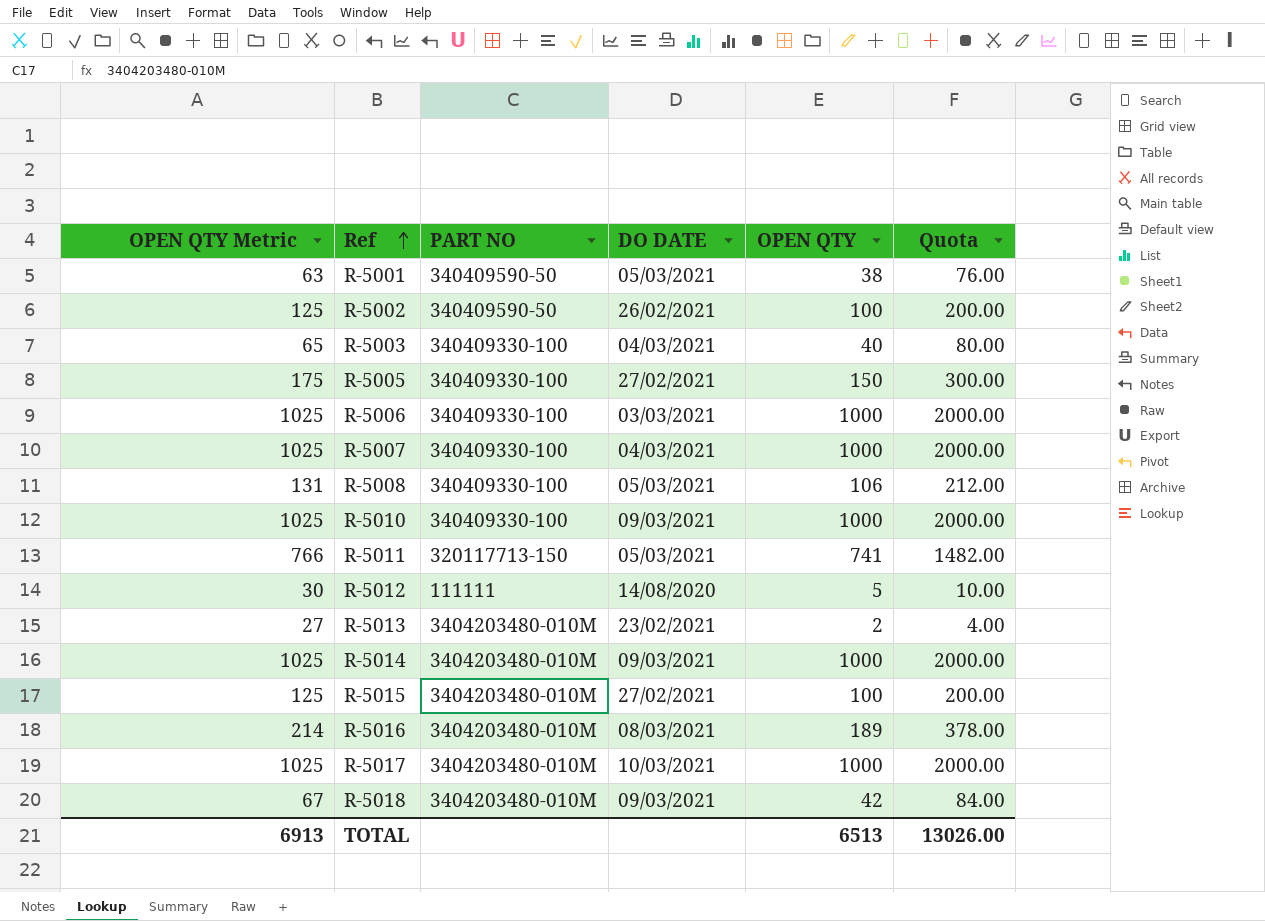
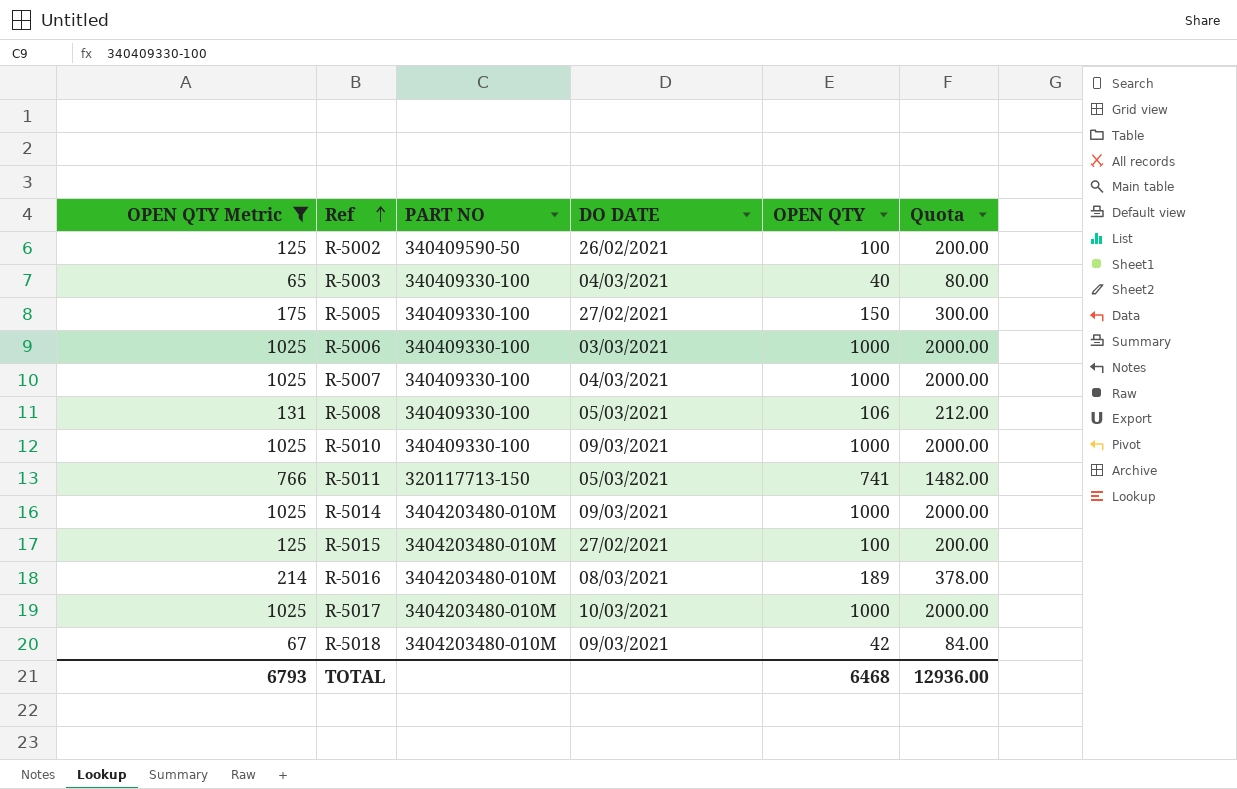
filter: none -> OPEN QTY Metric >= 65
TOTAL | OPEN QTY Metric: 6913 -> 6793
TOTAL | OPEN QTY: 6513 -> 6468
TOTAL | Quota: 13026.00 -> 12936.00

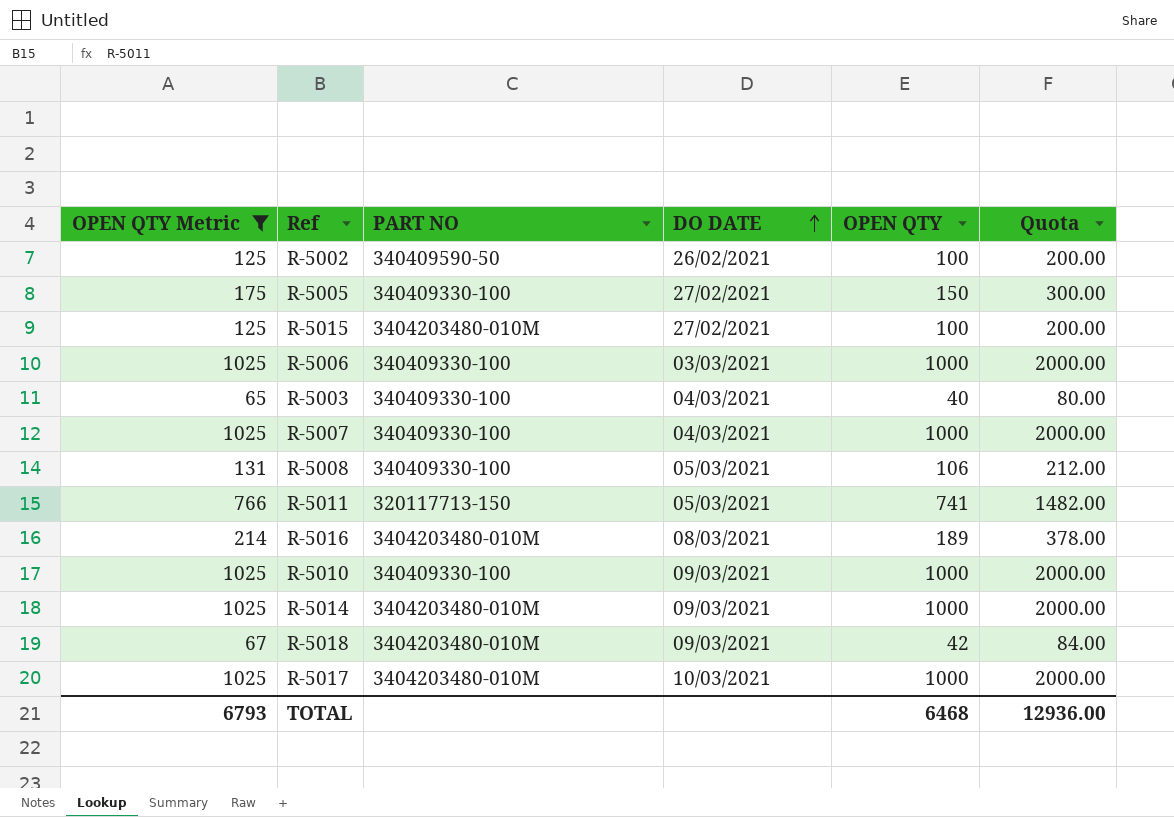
row order: Ref ascending -> DO DATE ascending

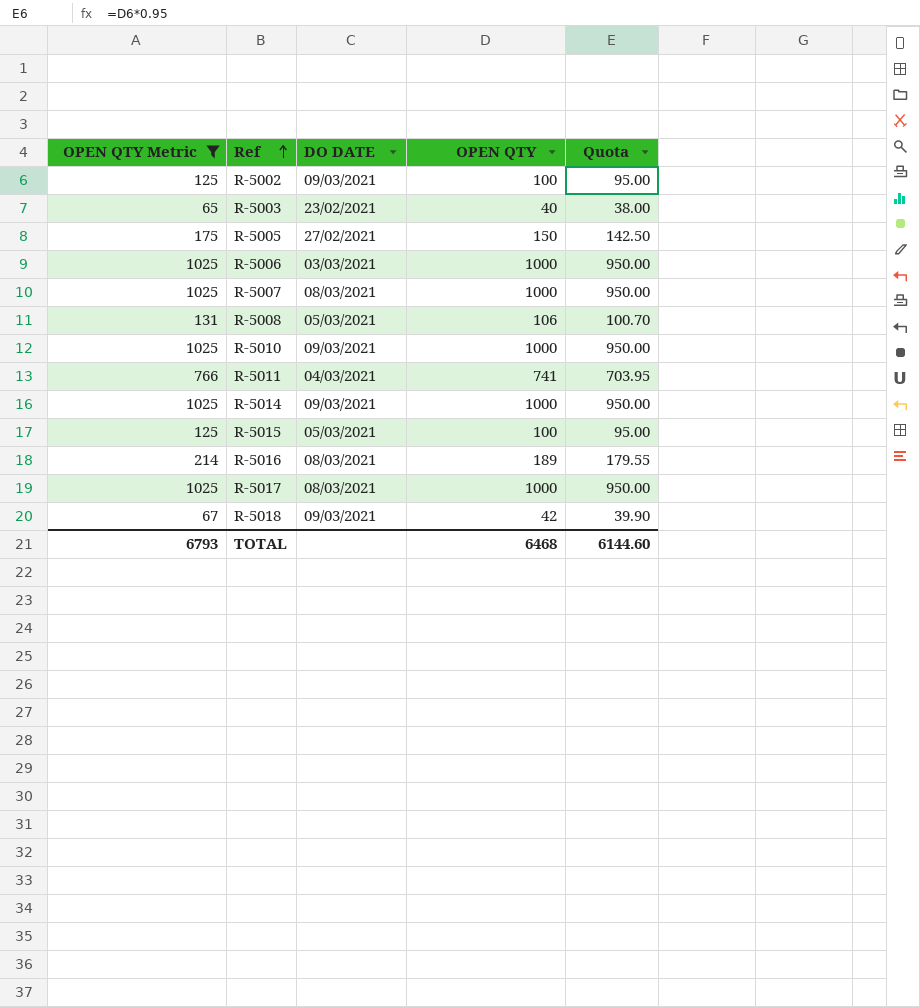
row order: DO DATE ascending -> Ref ascending
column PART NO | position: 3 -> none
column Quota | formula: [OPEN QTY] * 2 -> [OPEN QTY] * 0.95
R-5002 | DO DATE: 26/02/2021 -> 09/03/2021
R-5003 | DO DATE: 04/03/2021 -> 23/02/2021
R-5007 | DO DATE: 04/03/2021 -> 08/03/2021
R-5011 | DO DATE: 05/03/2021 -> 04/03/2021
R-5015 | DO DATE: 27/02/2021 -> 05/03/2021
R-5017 | DO DATE: 10/03/2021 -> 08/03/2021
TOTAL | Quota: 12936.00 -> 6144.60

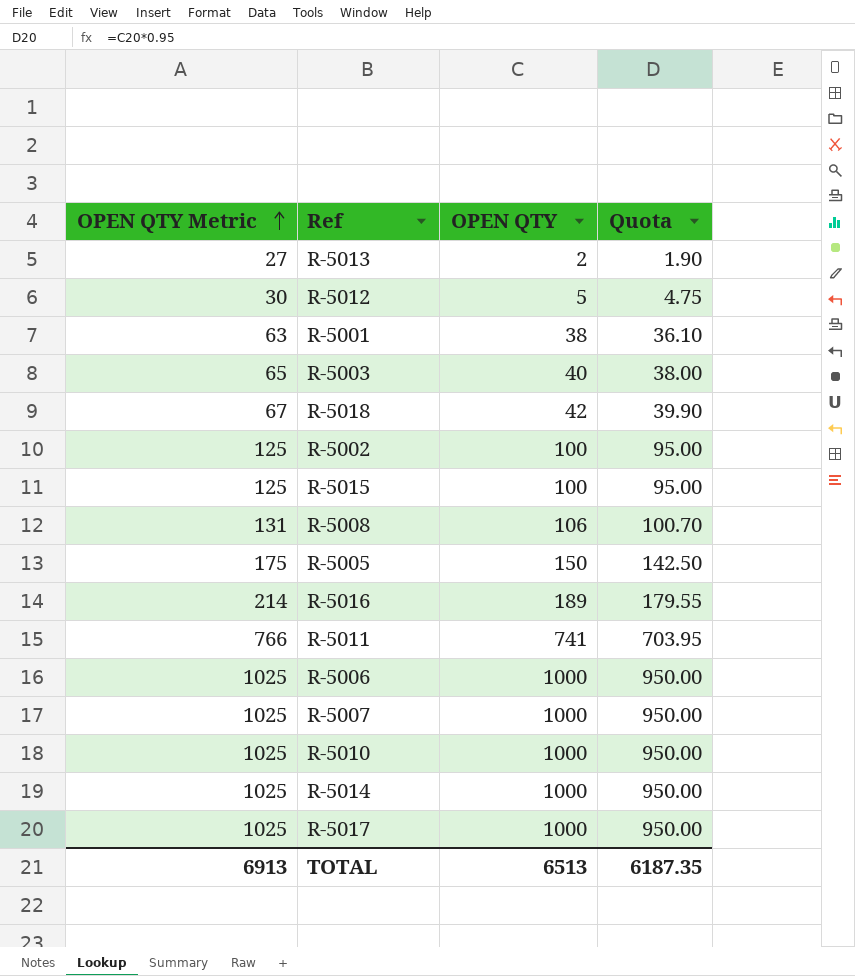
filter: OPEN QTY Metric >= 65 -> none
row order: Ref ascending -> OPEN QTY Metric ascending
column DO DATE | position: 3 -> none
TOTAL | OPEN QTY Metric: 6793 -> 6913
TOTAL | OPEN QTY: 6468 -> 6513
TOTAL | Quota: 6144.60 -> 6187.35

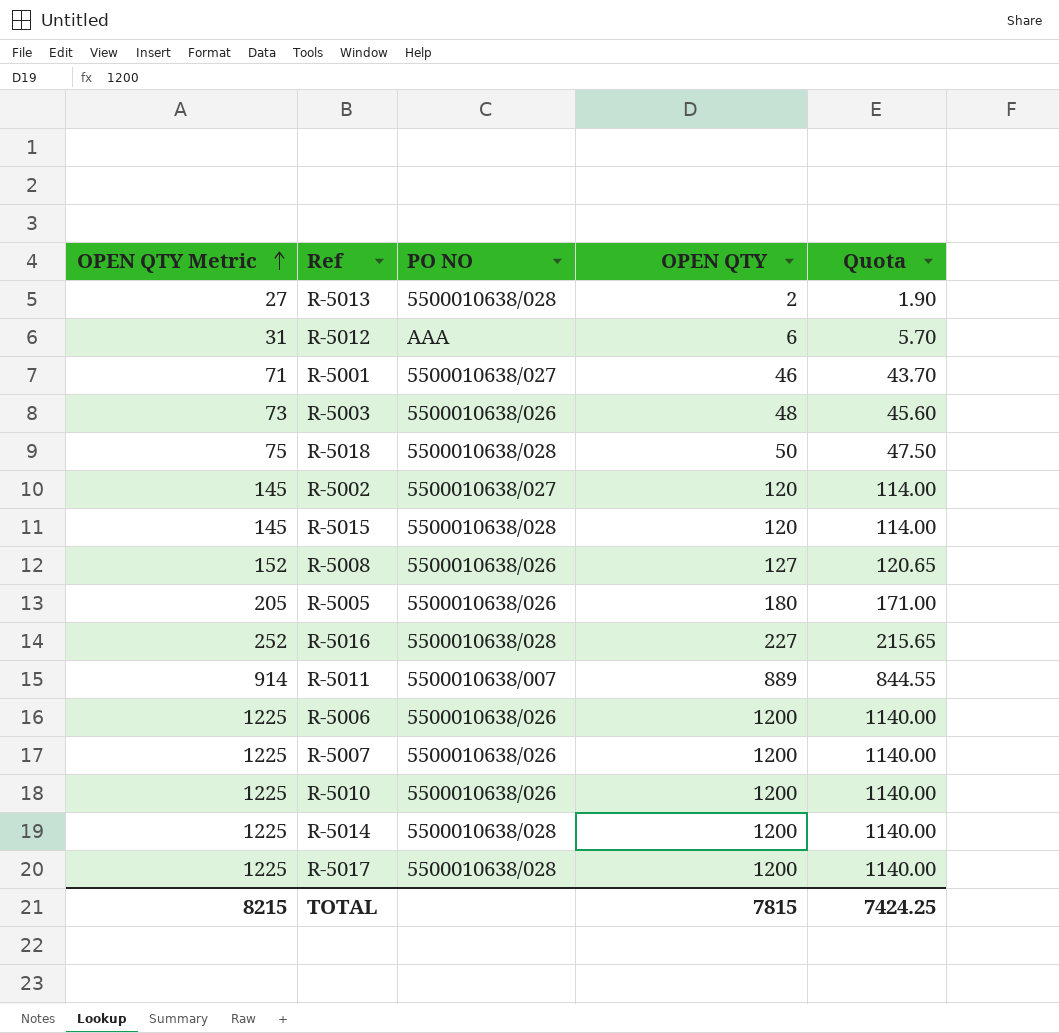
column PO NO | position: none -> 3
R-5012 | OPEN QTY Metric: 30 -> 31
R-5012 | OPEN QTY: 5 -> 6
R-5012 | Quota: 4.75 -> 5.70
R-5001 | OPEN QTY Metric: 63 -> 71
R-5001 | OPEN QTY: 38 -> 46
R-5001 | Quota: 36.10 -> 43.70
R-5003 | OPEN QTY Metric: 65 -> 73
R-5003 | OPEN QTY: 40 -> 48
R-5003 | Quota: 38.00 -> 45.60
R-5018 | OPEN QTY Metric: 67 -> 75
R-5018 | OPEN QTY: 42 -> 50
R-5018 | Quota: 39.90 -> 47.50
R-5002 | OPEN QTY Metric: 125 -> 145
R-5002 | OPEN QTY: 100 -> 120
R-5002 | Quota: 95.00 -> 114.00
R-5015 | OPEN QTY Metric: 125 -> 145
R-5015 | OPEN QTY: 100 -> 120
R-5015 | Quota: 95.00 -> 114.00
R-5008 | OPEN QTY Metric: 131 -> 152
R-5008 | OPEN QTY: 106 -> 127
R-5008 | Quota: 100.70 -> 120.65
R-5005 | OPEN QTY Metric: 175 -> 205
R-5005 | OPEN QTY: 150 -> 180
R-5005 | Quota: 142.50 -> 171.00
R-5016 | OPEN QTY Metric: 214 -> 252
R-5016 | OPEN QTY: 189 -> 227
R-5016 | Quota: 179.55 -> 215.65
R-5011 | OPEN QTY Metric: 766 -> 914
R-5011 | OPEN QTY: 741 -> 889
R-5011 | Quota: 703.95 -> 844.55
R-5006 | OPEN QTY Metric: 1025 -> 1225
R-5006 | OPEN QTY: 1000 -> 1200
R-5006 | Quota: 950.00 -> 1140.00
R-5007 | OPEN QTY Metric: 1025 -> 1225
R-5007 | OPEN QTY: 1000 -> 1200
R-5007 | Quota: 950.00 -> 1140.00
R-5010 | OPEN QTY Metric: 1025 -> 1225
R-5010 | OPEN QTY: 1000 -> 1200
R-5010 | Quota: 950.00 -> 1140.00
R-5014 | OPEN QTY Metric: 1025 -> 1225
R-5014 | OPEN QTY: 1000 -> 1200
R-5014 | Quota: 950.00 -> 1140.00
R-5017 | OPEN QTY Metric: 1025 -> 1225
R-5017 | OPEN QTY: 1000 -> 1200
R-5017 | Quota: 950.00 -> 1140.00
TOTAL | OPEN QTY Metric: 6913 -> 8215
TOTAL | OPEN QTY: 6513 -> 7815
TOTAL | Quota: 6187.35 -> 7424.25

